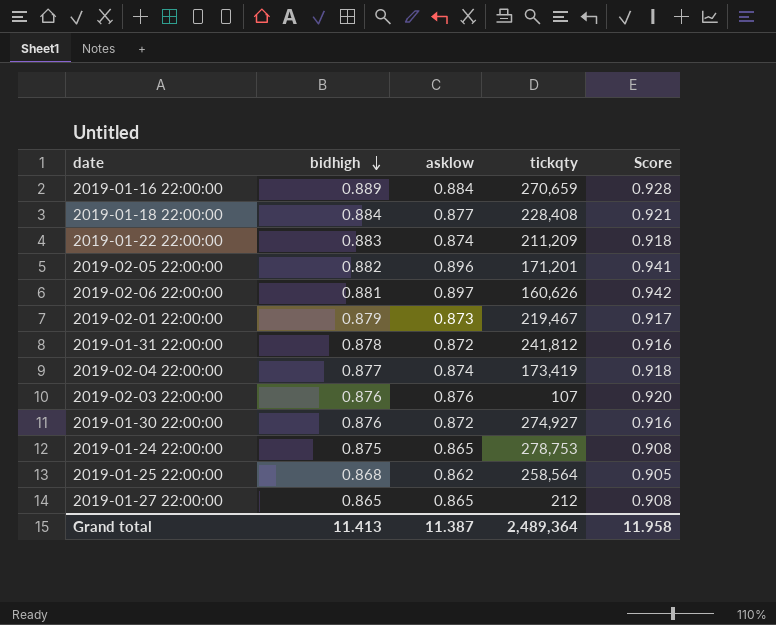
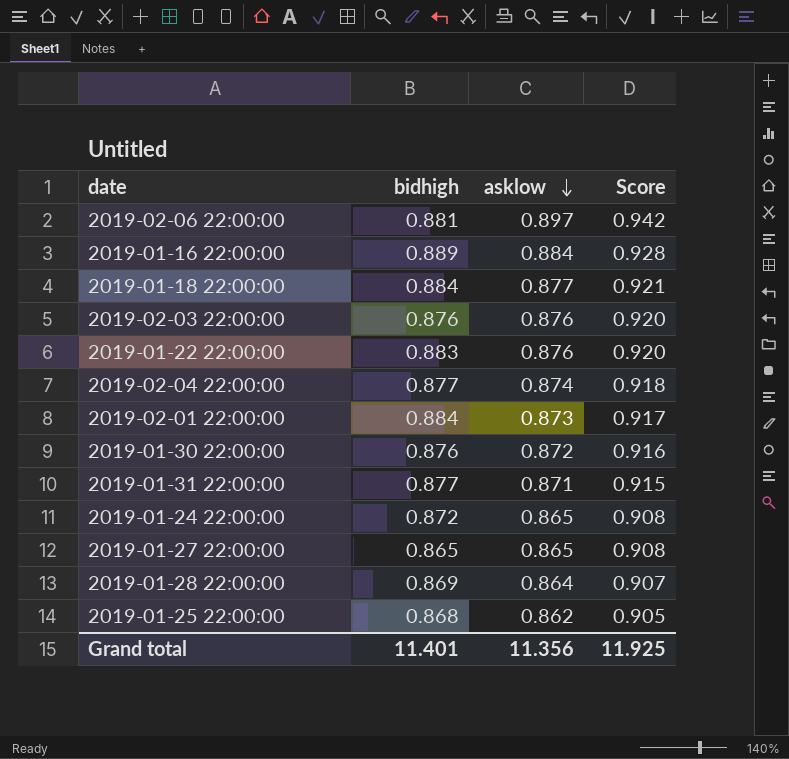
row order: bidhigh descending -> asklow descending
column tickqty | position: 4 -> none
row 2019-02-05 22:00:00: 0.882 | 0.896 | 171,201 | 0.941 -> none
2019-01-22 22:00:00 | asklow: 0.874 -> 0.876
2019-01-22 22:00:00 | Score: 0.918 -> 0.920
2019-02-01 22:00:00 | bidhigh: 0.879 -> 0.884
2019-01-31 22:00:00 | bidhigh: 0.878 -> 0.877
2019-01-31 22:00:00 | asklow: 0.872 -> 0.871
2019-01-31 22:00:00 | Score: 0.916 -> 0.915
2019-01-24 22:00:00 | bidhigh: 0.875 -> 0.872
row 2019-01-28 22:00:00: none -> 0.869 | 0.864 | 0.907
Grand total | bidhigh: 11.413 -> 11.401
Grand total | asklow: 11.387 -> 11.356
Grand total | Score: 11.958 -> 11.925

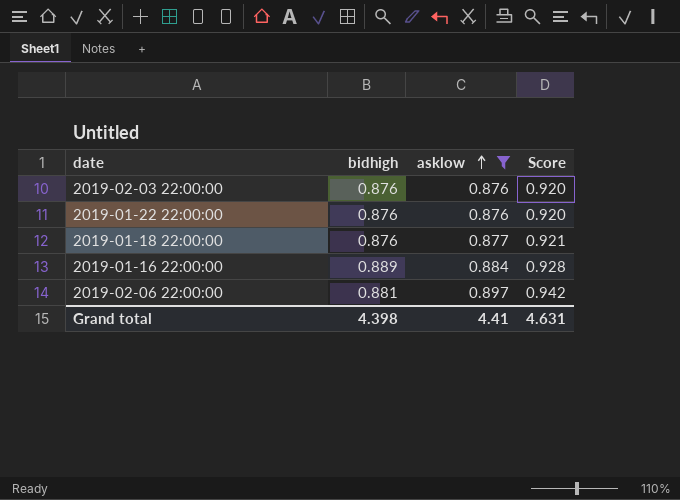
filter: none -> asklow >= 0.876
row order: asklow descending -> asklow ascending
2019-01-22 22:00:00 | bidhigh: 0.883 -> 0.876
2019-01-18 22:00:00 | bidhigh: 0.884 -> 0.876
Grand total | bidhigh: 11.401 -> 4.398
Grand total | asklow: 11.356 -> 4.41
Grand total | Score: 11.925 -> 4.631

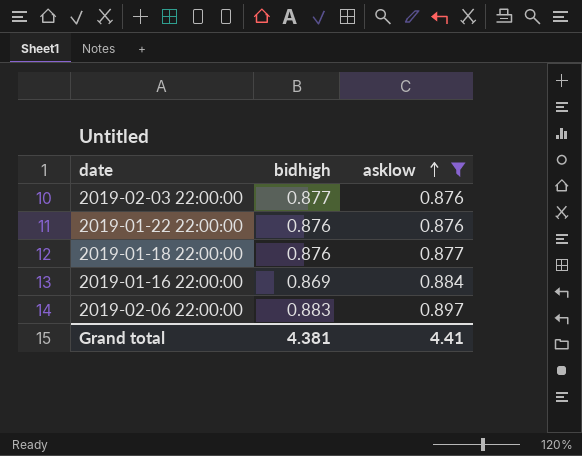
column Score | formula: [asklow] * 1.05 -> none
2019-02-03 22:00:00 | bidhigh: 0.876 -> 0.877
2019-01-16 22:00:00 | bidhigh: 0.889 -> 0.869
2019-02-06 22:00:00 | bidhigh: 0.881 -> 0.883
Grand total | bidhigh: 4.398 -> 4.381

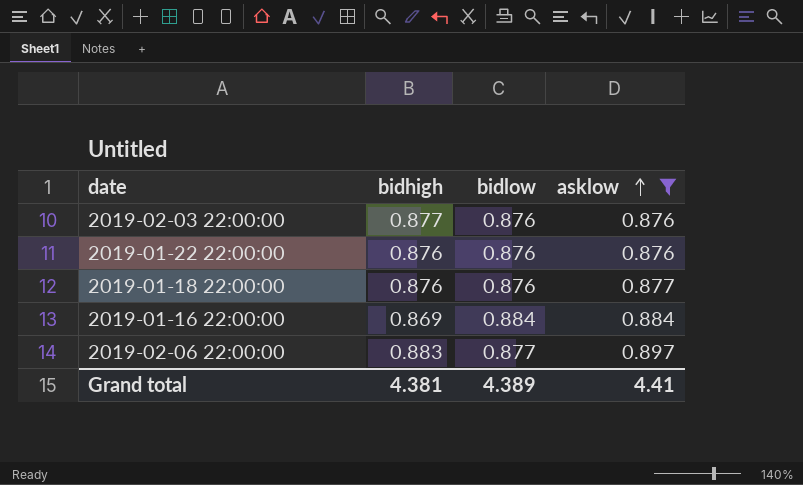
column bidlow | position: none -> 3

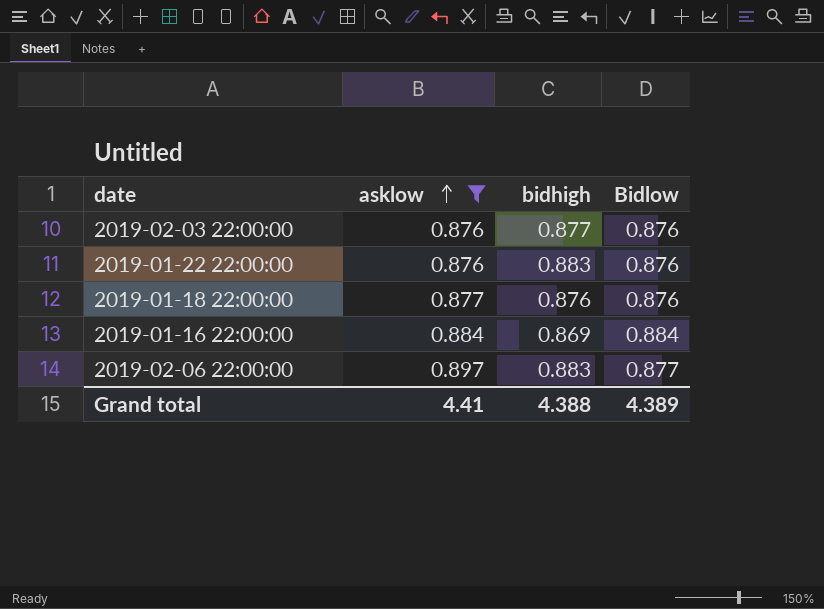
column asklow | position: 4 -> 2
column name: bidlow -> Bidlow
2019-01-22 22:00:00 | bidhigh: 0.876 -> 0.883
Grand total | bidhigh: 4.381 -> 4.388

